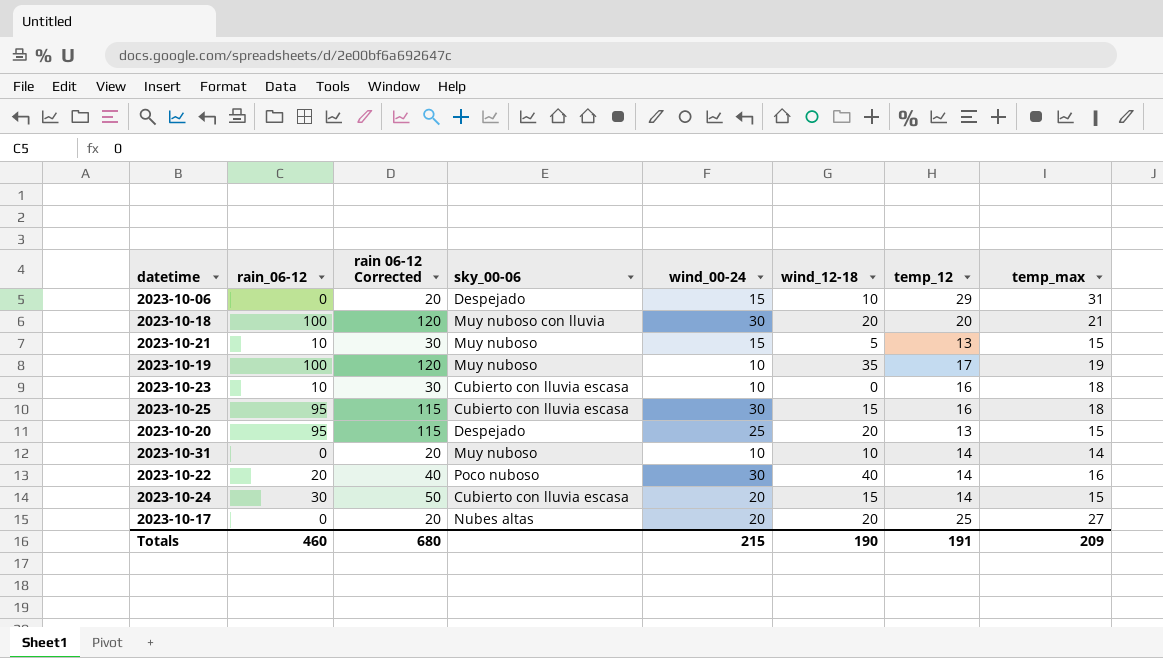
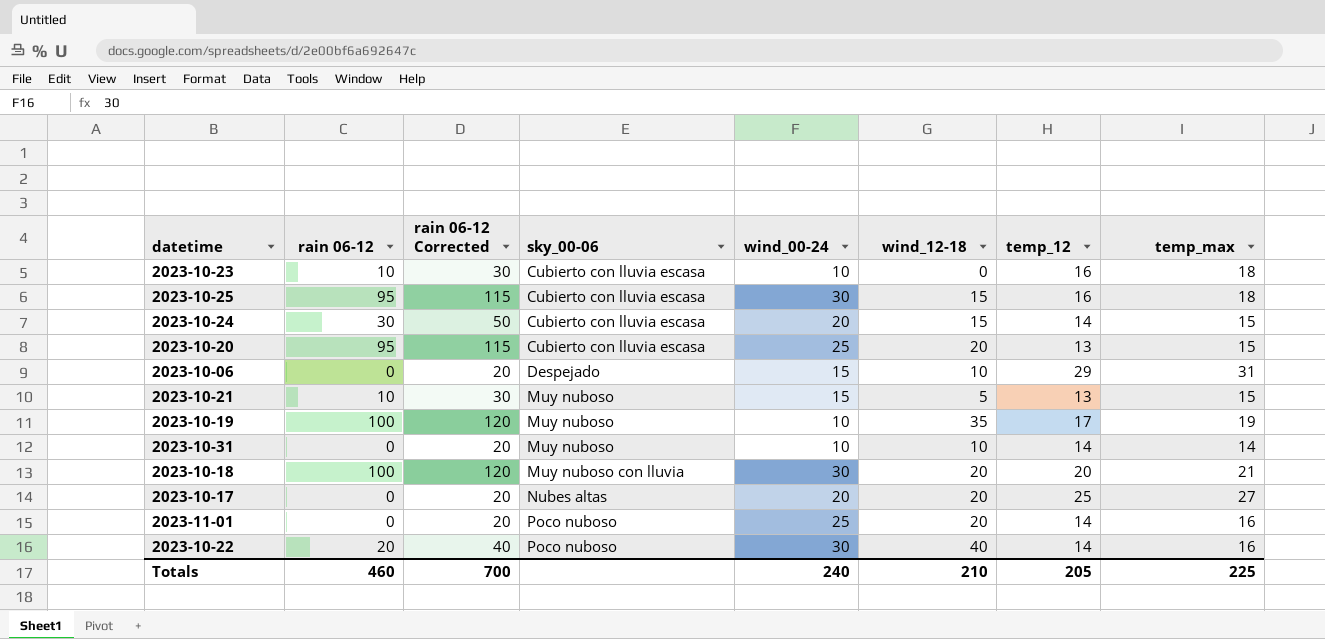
row order: none -> sky_00-06 ascending
column name: rain_06-12 -> rain 06-12
2023-10-20 | sky_00-06: Despejado -> Cubierto con lluvia escasa
row 2023-11-01: none -> 0 | 20 | Poco nuboso | 25 | 20 | 14 | 16
Totals | rain 06-12 Corrected: 680 -> 700
Totals | wind_00-24: 215 -> 240
Totals | wind_12-18: 190 -> 210
Totals | temp_12: 191 -> 205
Totals | temp_max: 209 -> 225

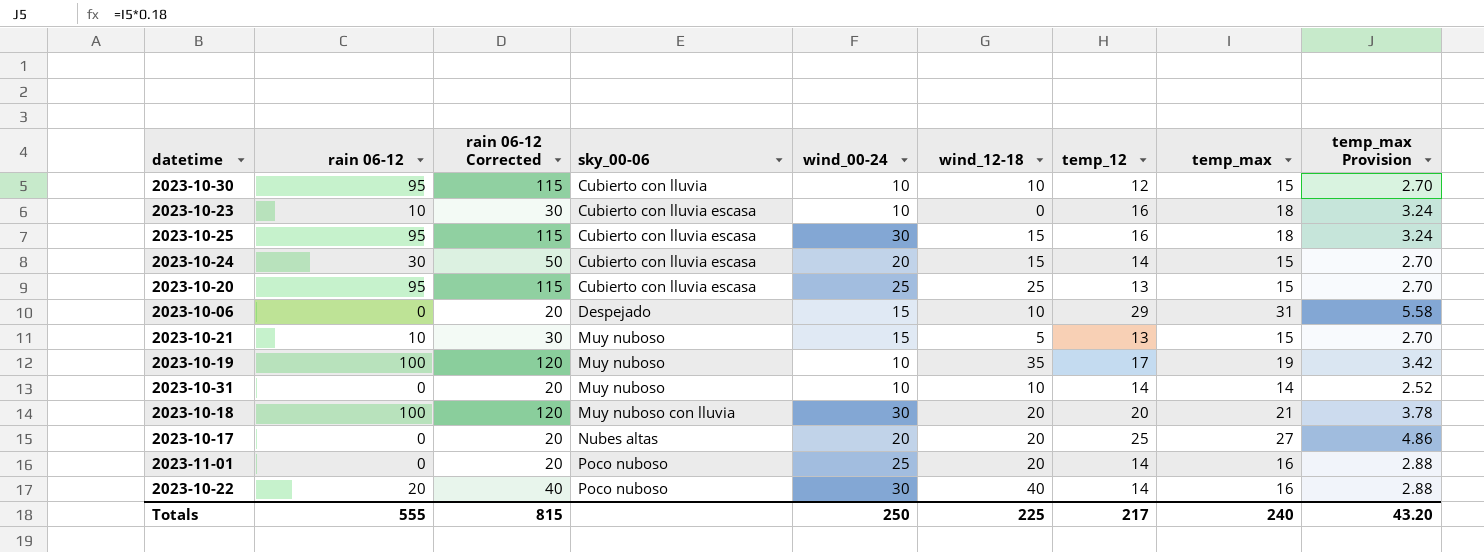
column temp_max Provision | formula: none -> [temp_max] * 0.18
row 2023-10-30: none -> 95 | 115 | Cubierto con lluvia | 10 | 10 | 12 | 15 | 2.70
2023-10-20 | wind_12-18: 20 -> 25
Totals | rain 06-12: 460 -> 555
Totals | rain 06-12 Corrected: 700 -> 815
Totals | wind_00-24: 240 -> 250
Totals | wind_12-18: 210 -> 225
Totals | temp_12: 205 -> 217
Totals | temp_max: 225 -> 240

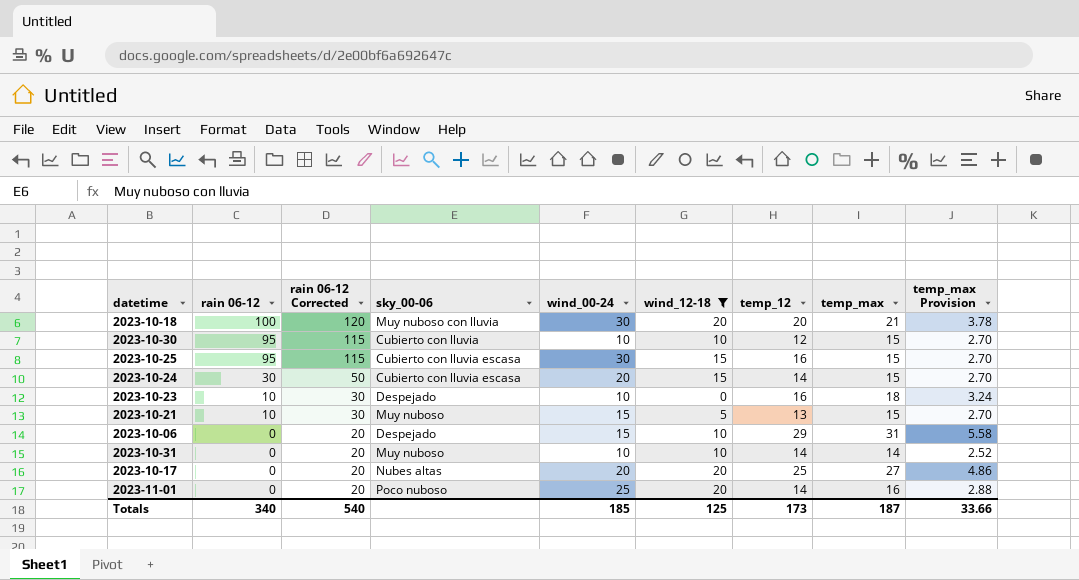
filter: none -> wind_12-18 <= 20
row order: sky_00-06 ascending -> rain 06-12 descending
2023-10-25 | temp_max: 18 -> 15
2023-10-25 | temp_max Provision: 3.24 -> 2.70
2023-10-23 | sky_00-06: Cubierto con lluvia escasa -> Despejado
Totals | rain 06-12: 555 -> 340
Totals | rain 06-12 Corrected: 815 -> 540
Totals | wind_00-24: 250 -> 185
Totals | wind_12-18: 225 -> 125
Totals | temp_12: 217 -> 173
Totals | temp_max: 240 -> 187
Totals | temp_max Provision: 43.20 -> 33.66

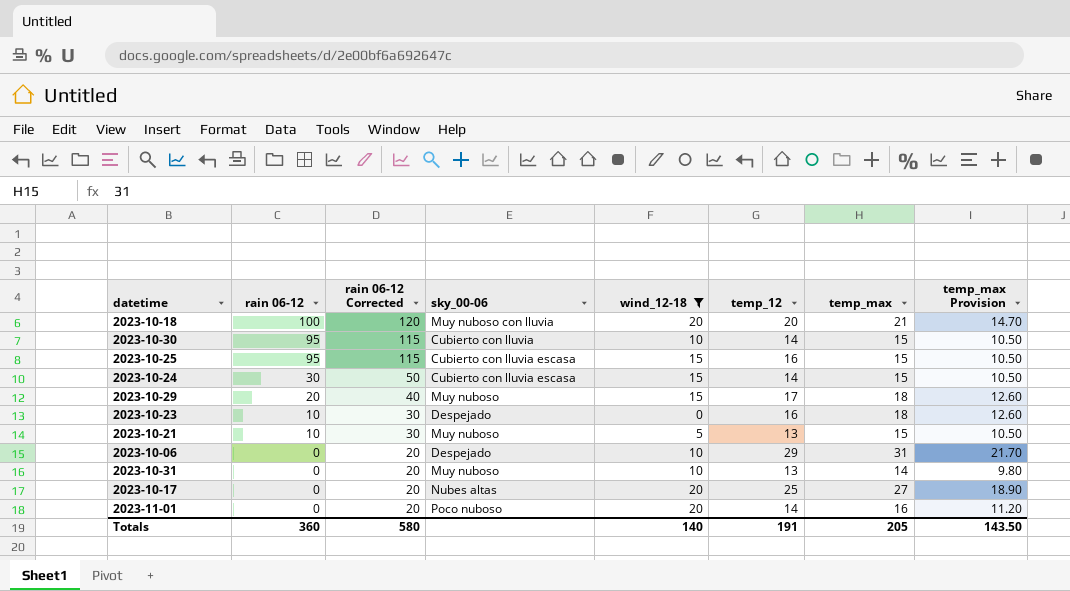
column wind_00-24 | position: 5 -> none
column temp_max Provision | formula: [temp_max] * 0.18 -> [temp_max] * 0.7
2023-10-30 | temp_12: 12 -> 14
row 2023-10-29: none -> 20 | 40 | Muy nuboso | 15 | 17 | 18 | 12.60
2023-10-31 | temp_12: 14 -> 13
Totals | rain 06-12: 340 -> 360
Totals | rain 06-12 Corrected: 540 -> 580
Totals | wind_12-18: 125 -> 140
Totals | temp_12: 173 -> 191
Totals | temp_max: 187 -> 205
Totals | temp_max Provision: 33.66 -> 143.50

